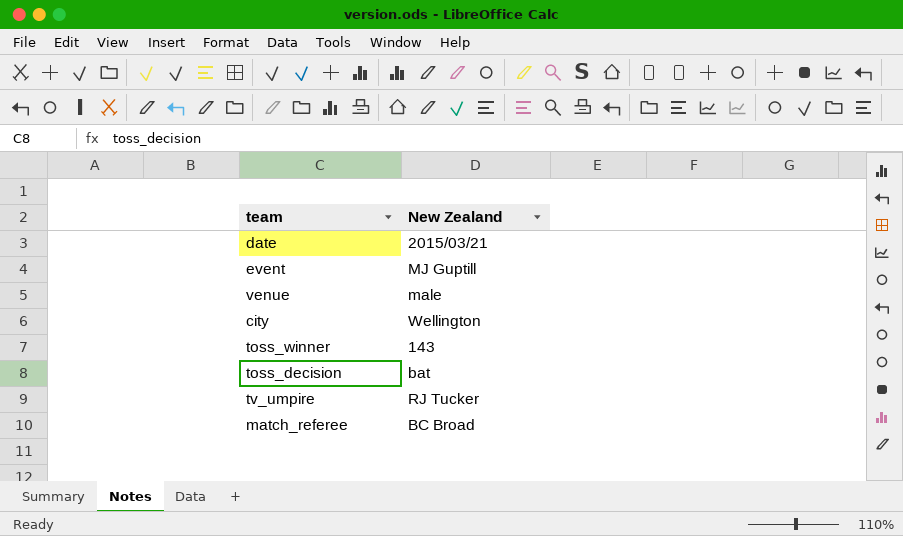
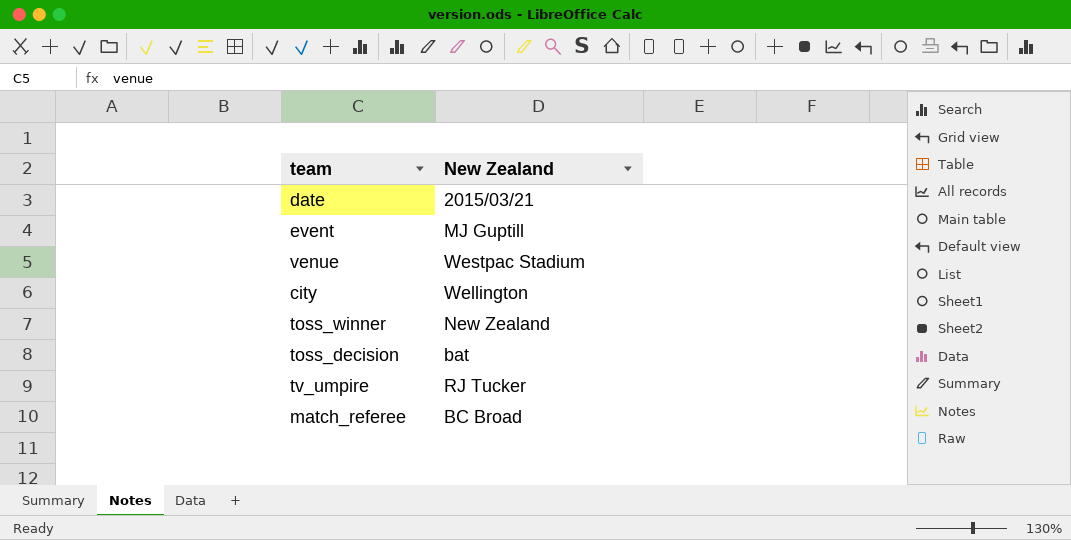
venue | New Zealand: male -> Westpac Stadium
toss_winner | New Zealand: 143 -> New Zealand

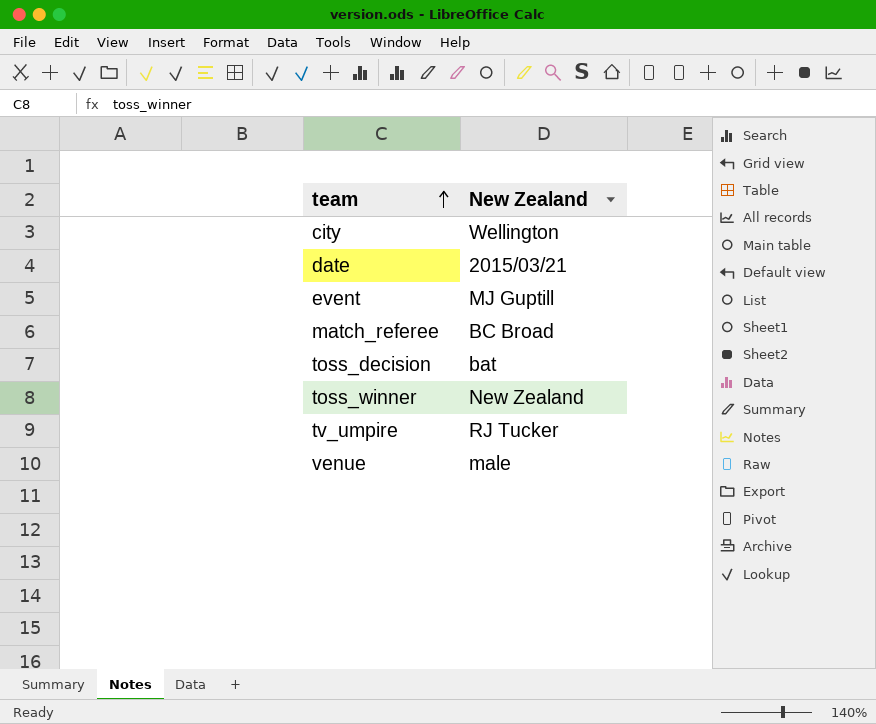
row order: none -> team ascending
venue | New Zealand: Westpac Stadium -> male

